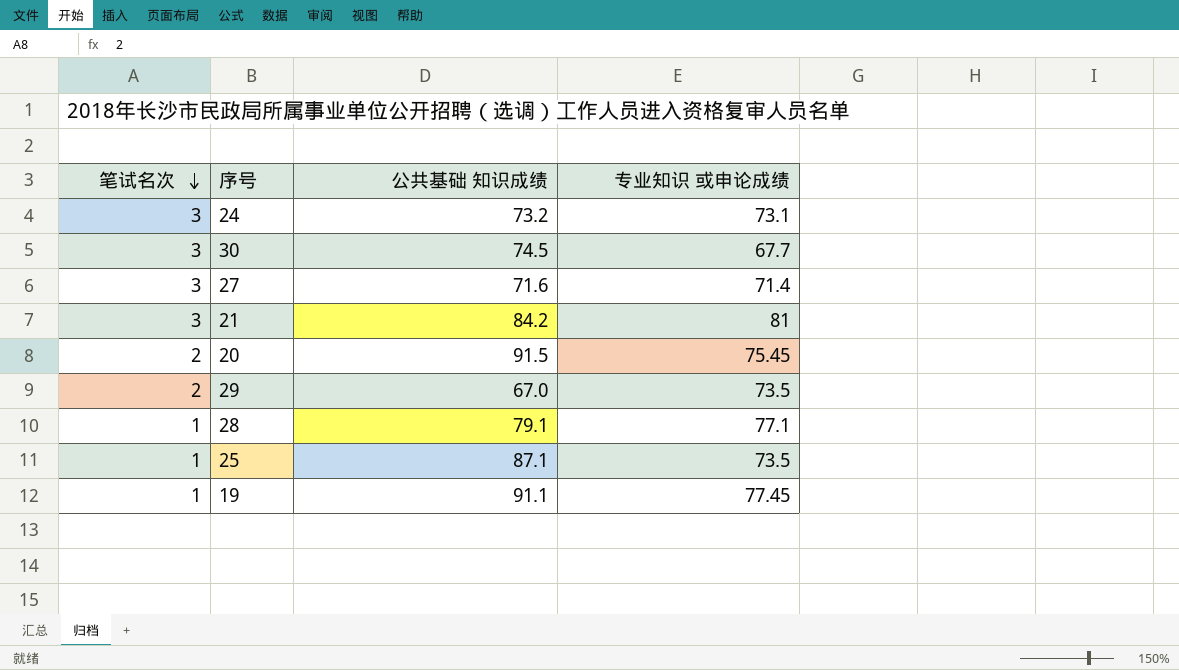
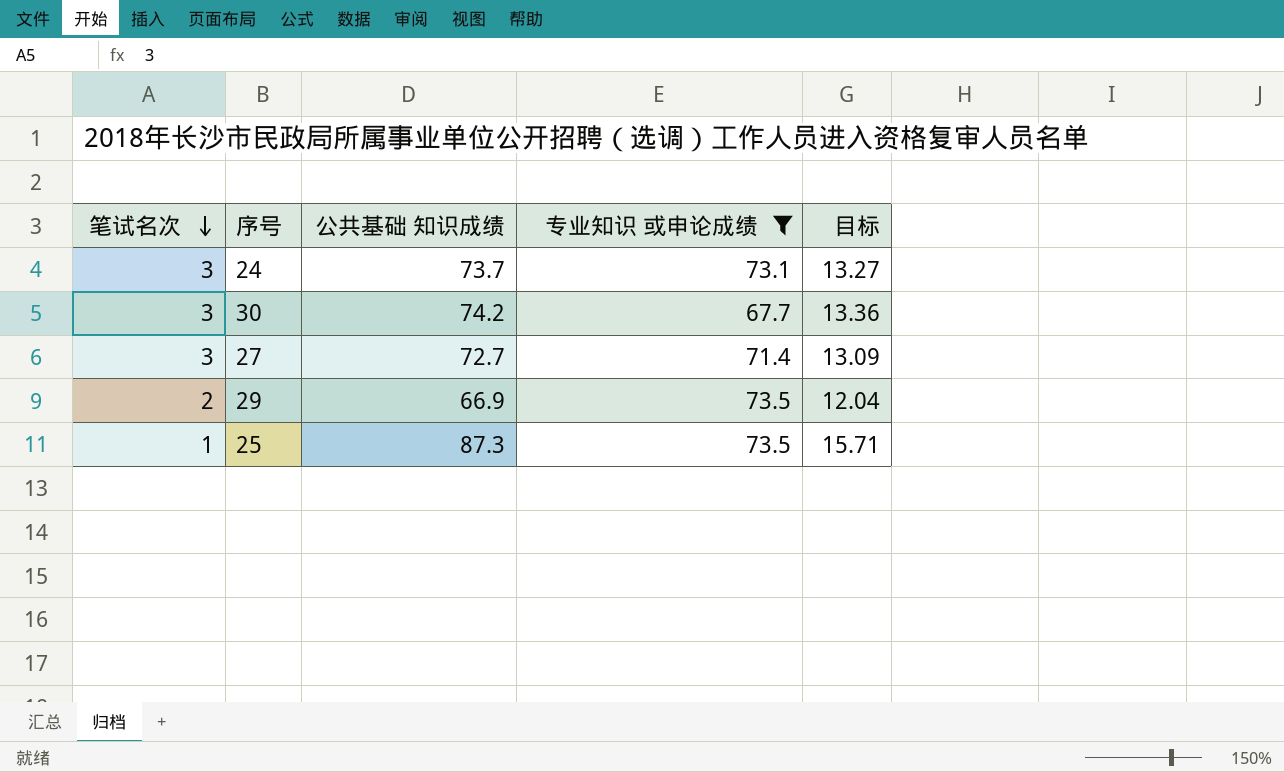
filter: none -> 专业知识 或申论成绩 <= 73.5
column 目标 | formula: none -> [公共基础 知识成绩] * 0.18
24 | 公共基础 知识成绩: 73.2 -> 73.7
30 | 公共基础 知识成绩: 74.5 -> 74.2
27 | 公共基础 知识成绩: 71.6 -> 72.7
29 | 公共基础 知识成绩: 67.0 -> 66.9
25 | 公共基础 知识成绩: 87.1 -> 87.3

